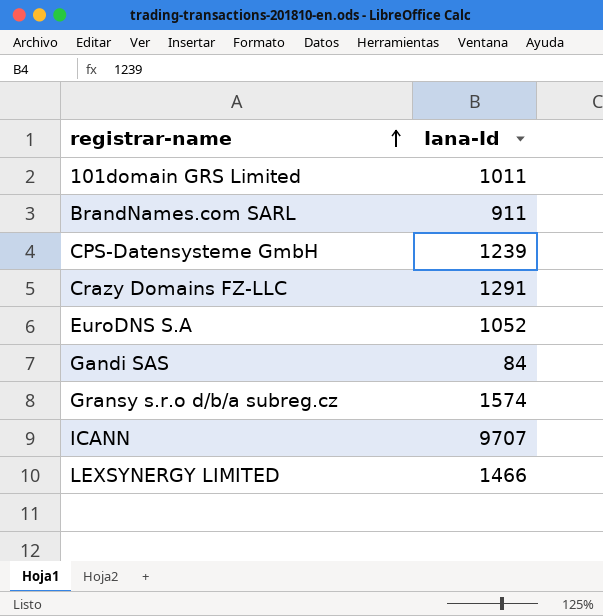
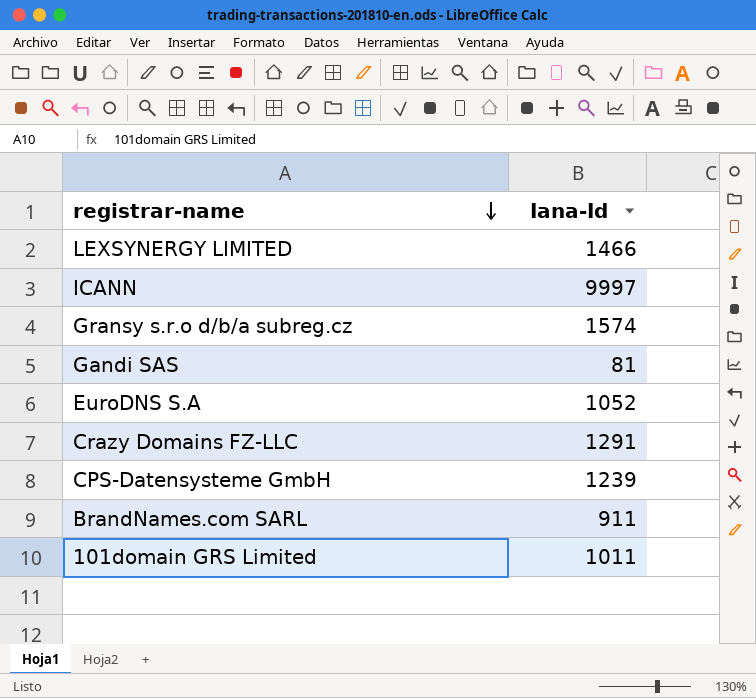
row order: registrar-name ascending -> registrar-name descending
ICANN | Iana-Id: 9707 -> 9997
Gandi SAS | Iana-Id: 84 -> 81

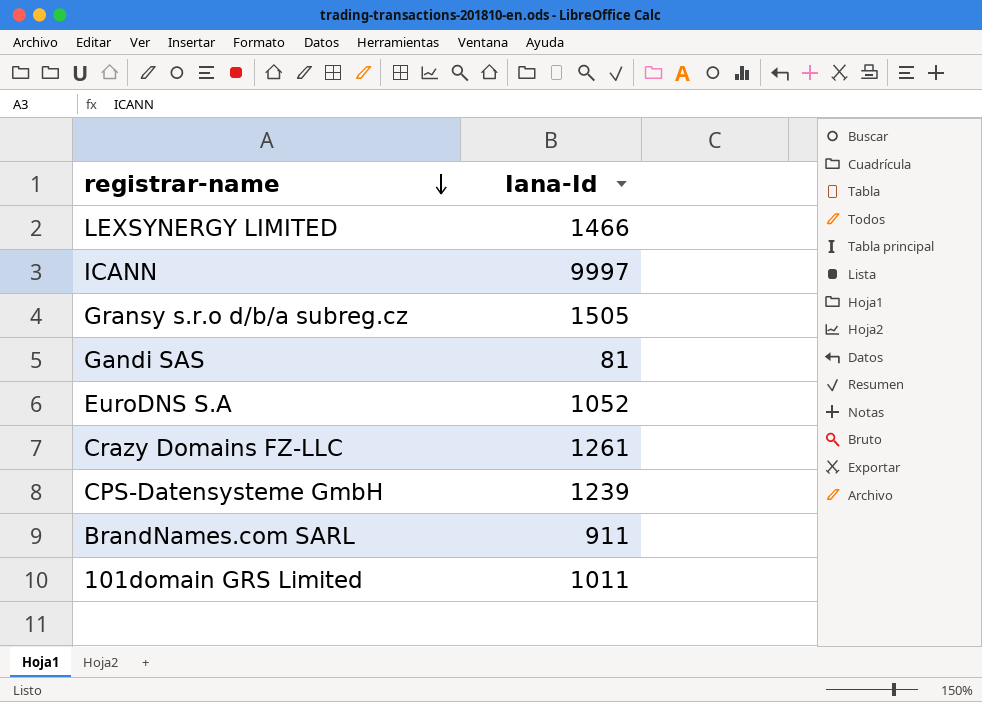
Gransy s.r.o d/b/a subreg.cz | Iana-Id: 1574 -> 1505
Crazy Domains FZ-LLC | Iana-Id: 1291 -> 1261

